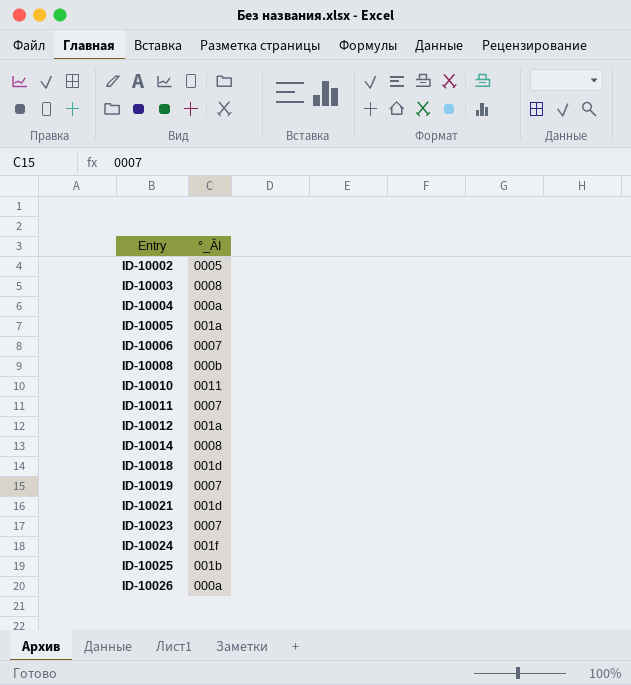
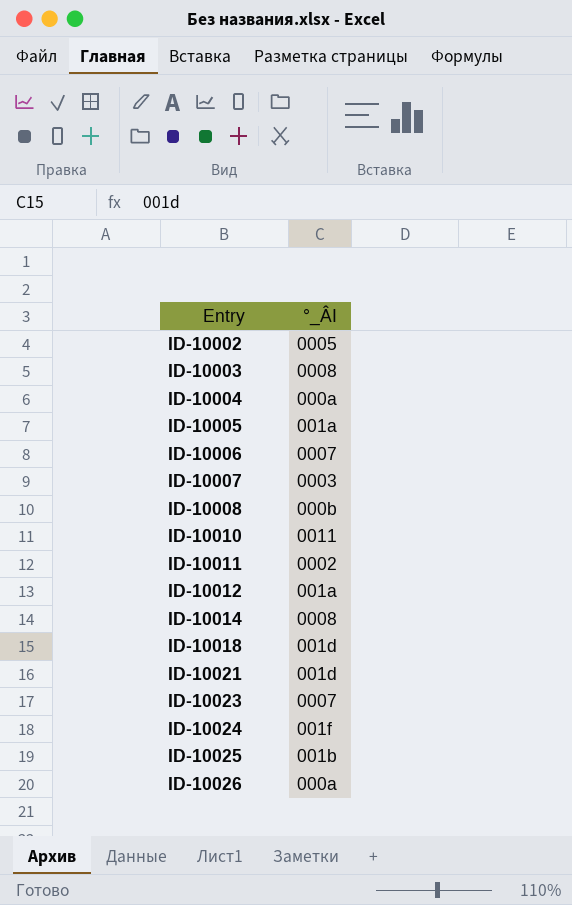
row ID-10019: 0007 -> none
row ID-10007: none -> 0003
ID-10011 | °_ÂI: 0007 -> 0002

